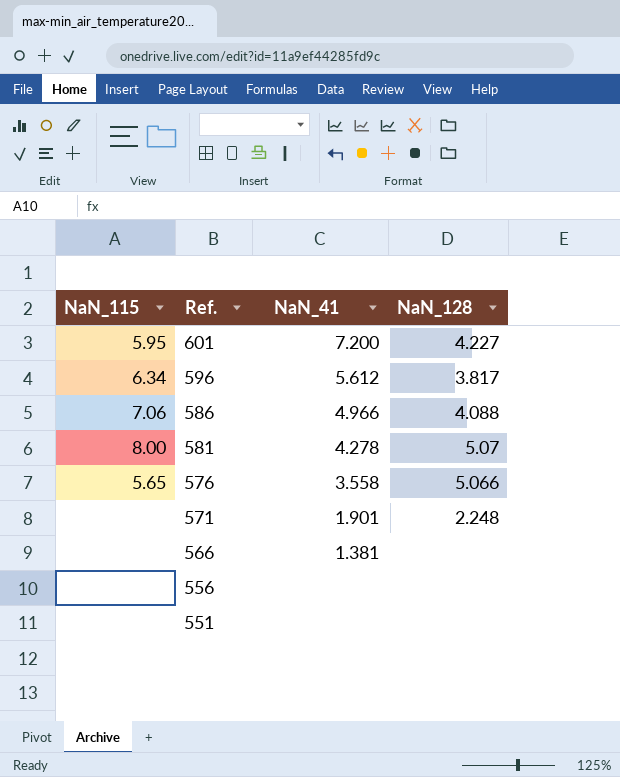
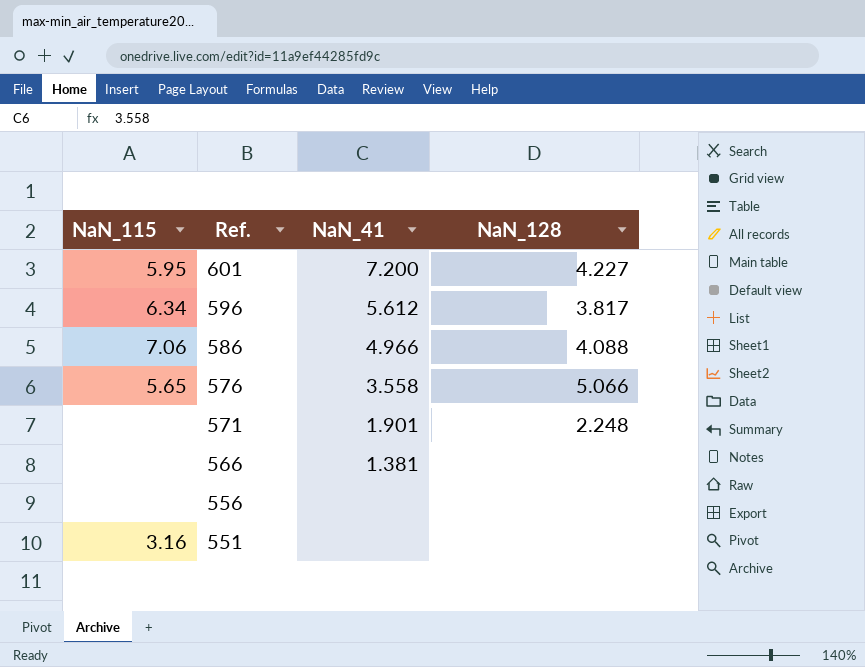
row 581: 8.00 | 4.278 | 5.07 -> none
551 | NaN_115: none -> 3.16

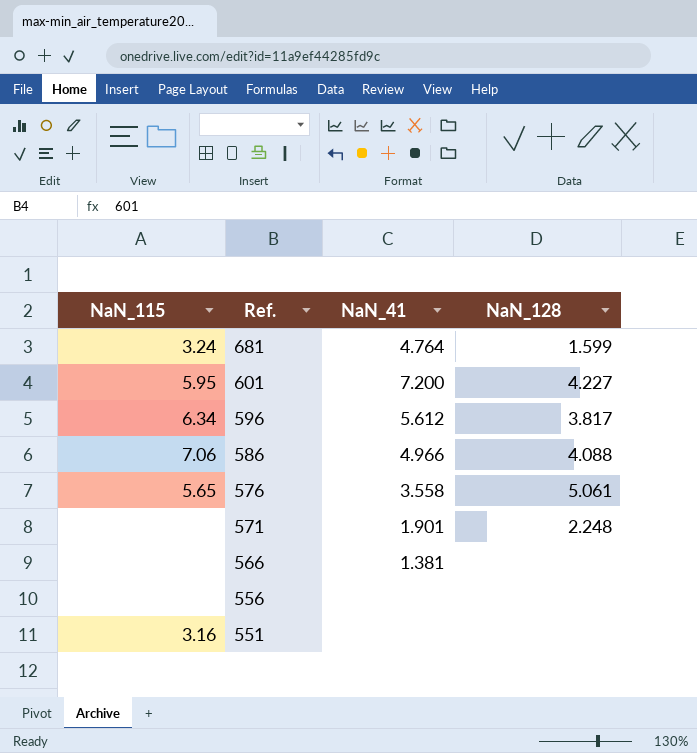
row 681: none -> 3.24 | 4.764 | 1.599
576 | NaN_128: 5.066 -> 5.061

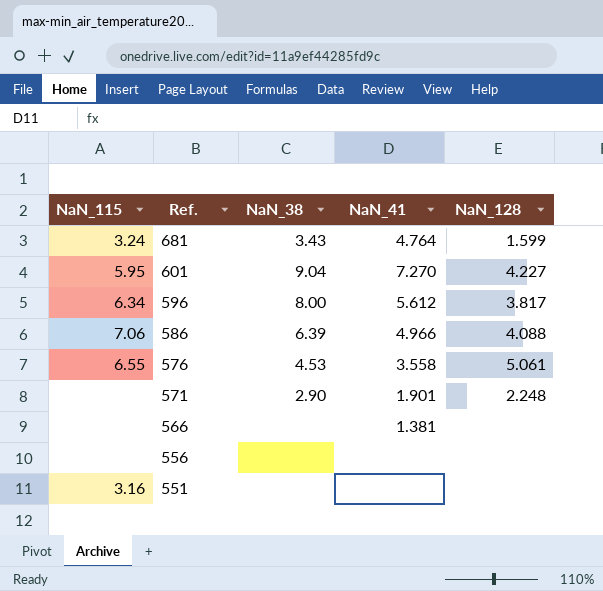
column NaN_38 | position: none -> 3
601 | NaN_41: 7.200 -> 7.270
576 | NaN_115: 5.65 -> 6.55

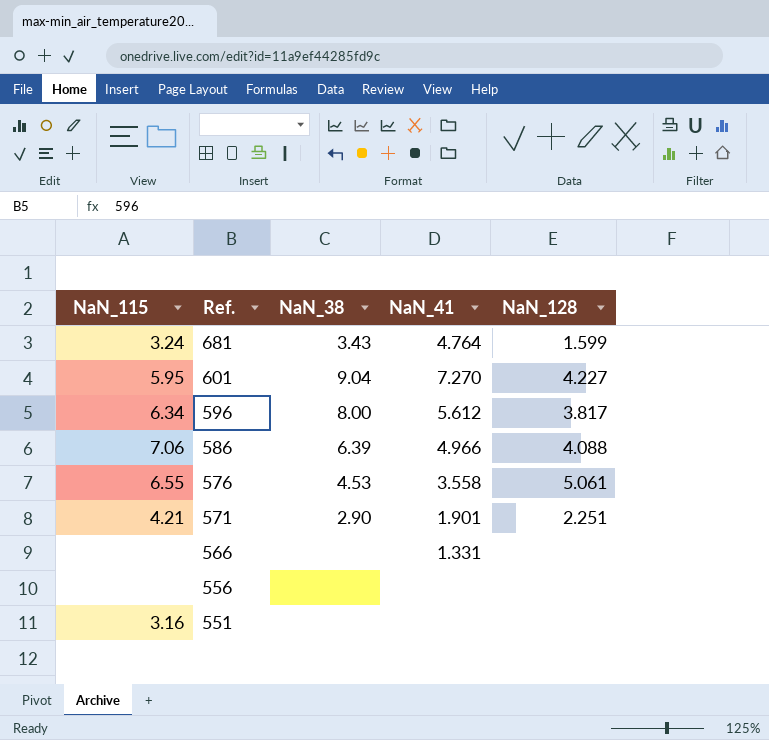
571 | NaN_115: none -> 4.21
571 | NaN_128: 2.248 -> 2.251
566 | NaN_41: 1.381 -> 1.331

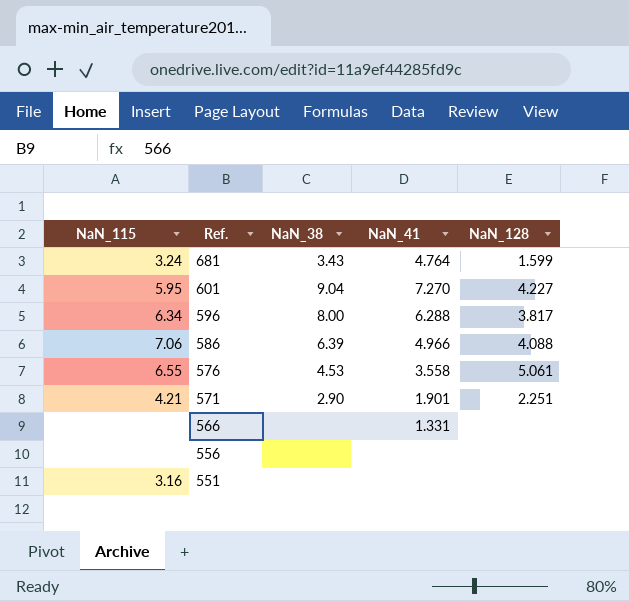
596 | NaN_41: 5.612 -> 6.288

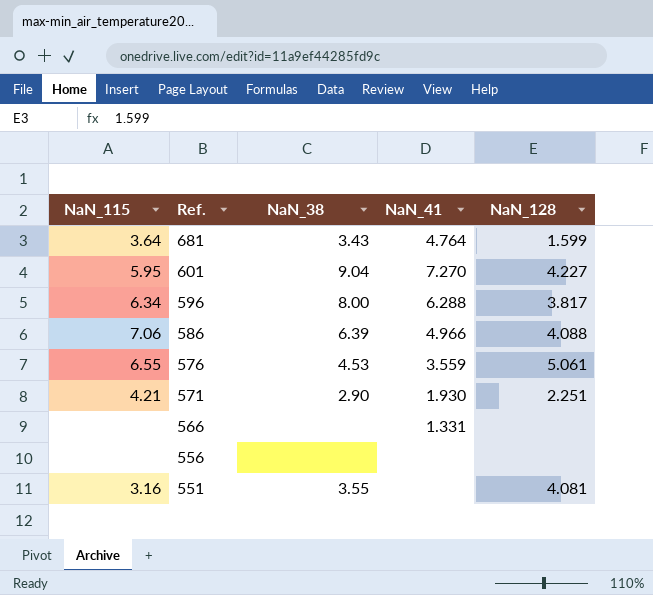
681 | NaN_115: 3.24 -> 3.64
576 | NaN_41: 3.558 -> 3.559
571 | NaN_41: 1.901 -> 1.930
551 | NaN_38: none -> 3.55
551 | NaN_128: none -> 4.081

